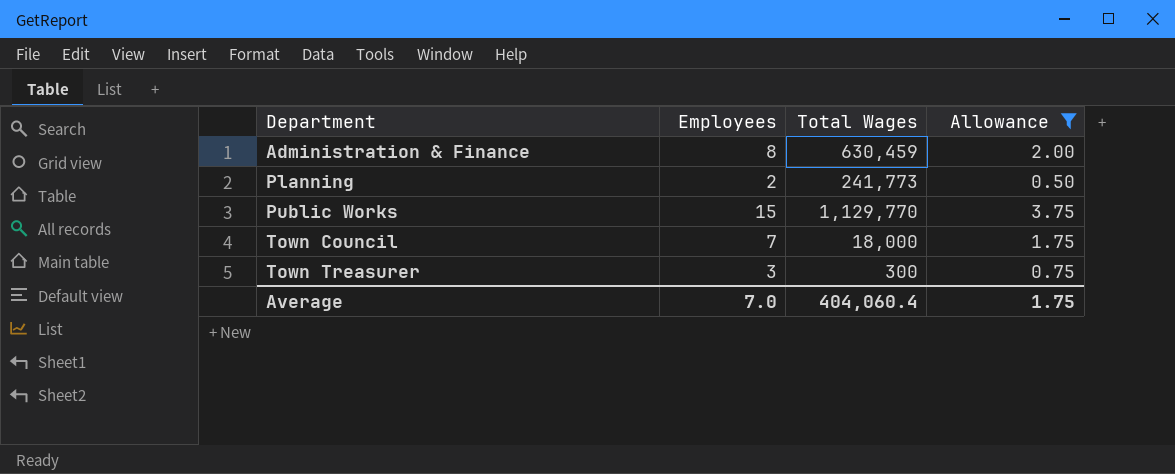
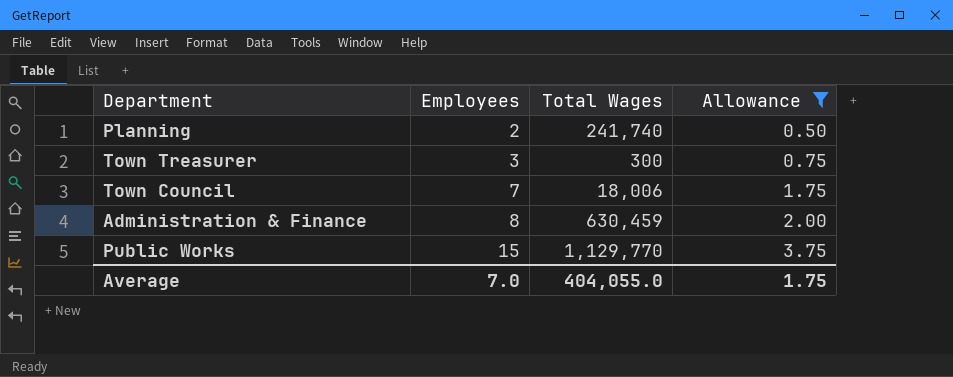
row order: Department ascending -> Employees ascending
Planning | Total Wages: 241,773 -> 241,740
Town Council | Total Wages: 18,000 -> 18,006
Average | Total Wages: 404,060.4 -> 404,055.0

